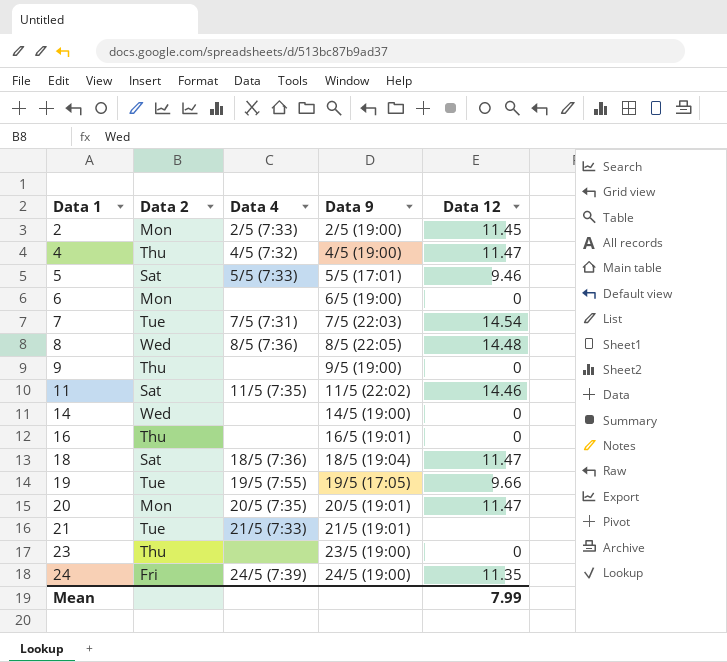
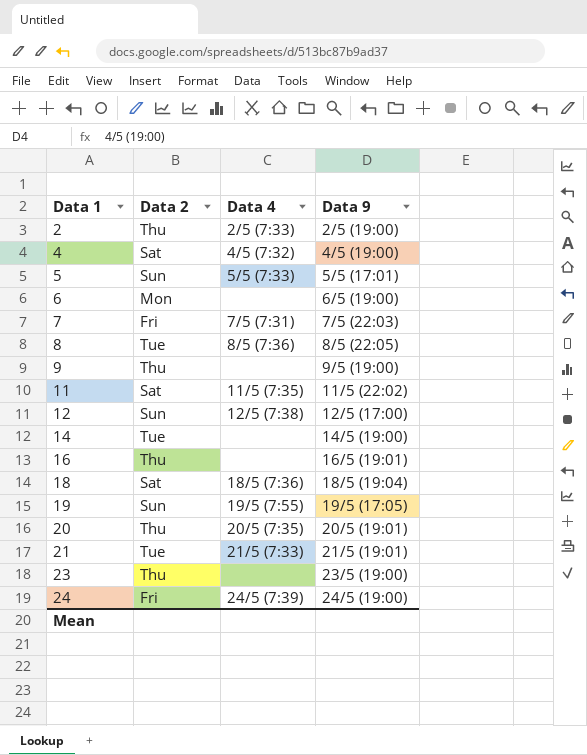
column Data 12 | position: 5 -> none
2 | Data 2: Mon -> Thu
4 | Data 2: Thu -> Sat
5 | Data 2: Sat -> Sun
7 | Data 2: Tue -> Fri
8 | Data 2: Wed -> Tue
row 12: none -> Sun | 12/5 (7:38) | 12/5 (17:00)
14 | Data 2: Wed -> Tue
19 | Data 2: Tue -> Sun
20 | Data 2: Mon -> Thu

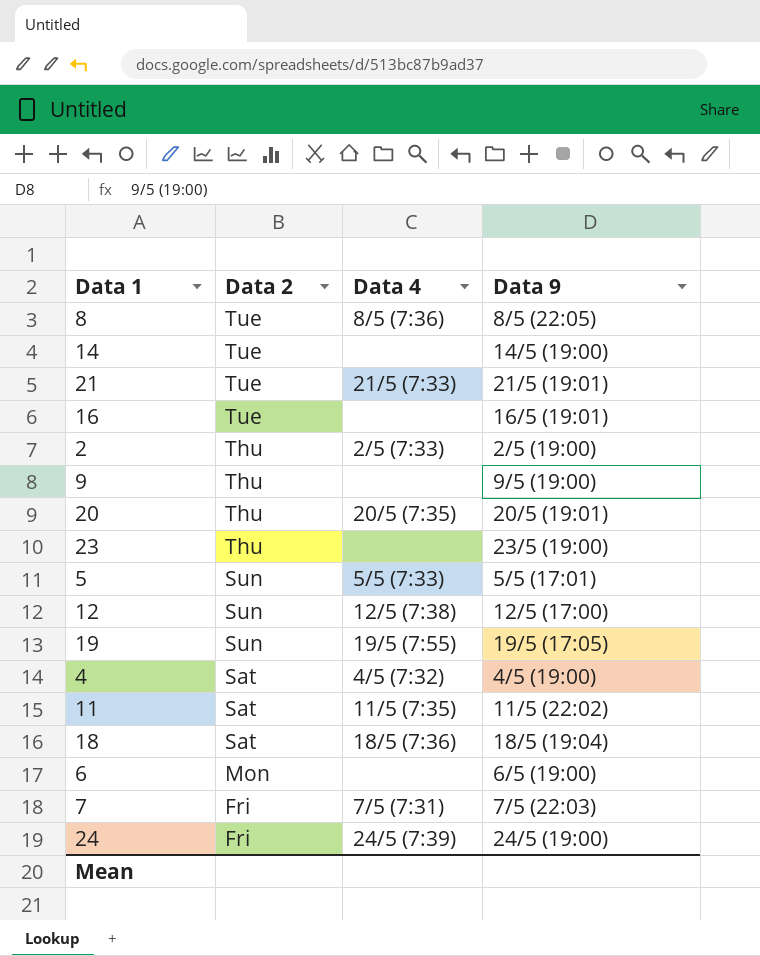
row order: Data 1 ascending -> Data 2 descending
16 | Data 2: Thu -> Tue

